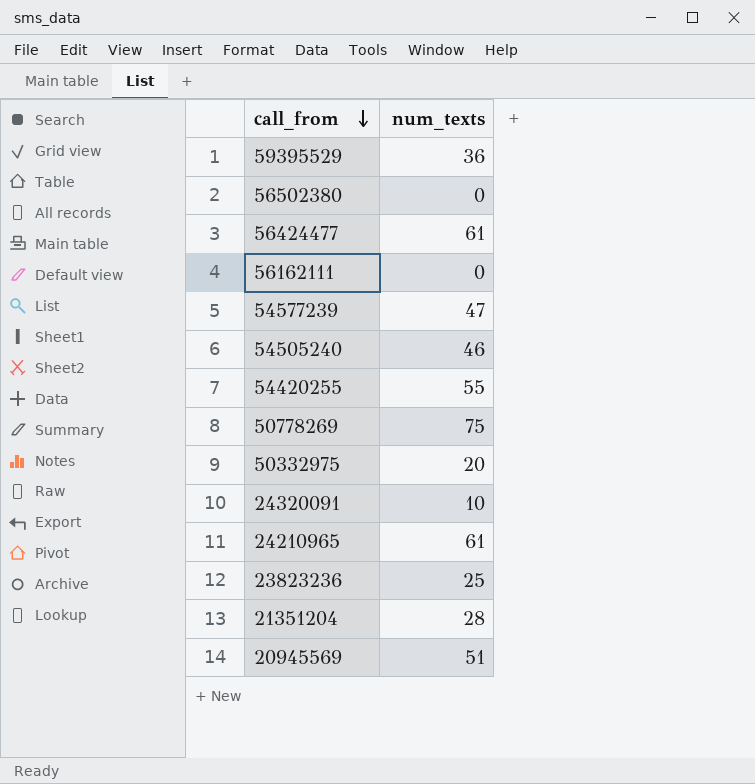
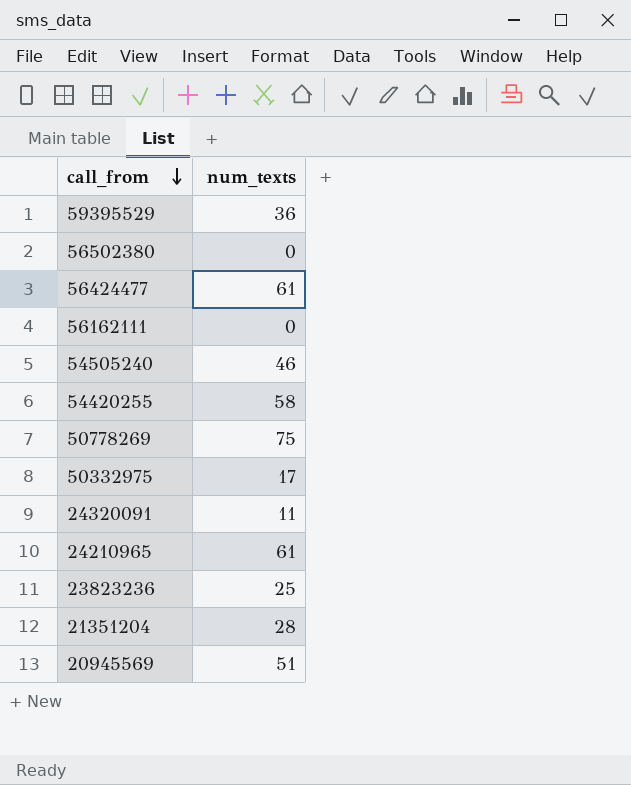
row 54577239: 47 -> none
54420255 | num_texts: 55 -> 58
50332975 | num_texts: 20 -> 17
24320091 | num_texts: 10 -> 11

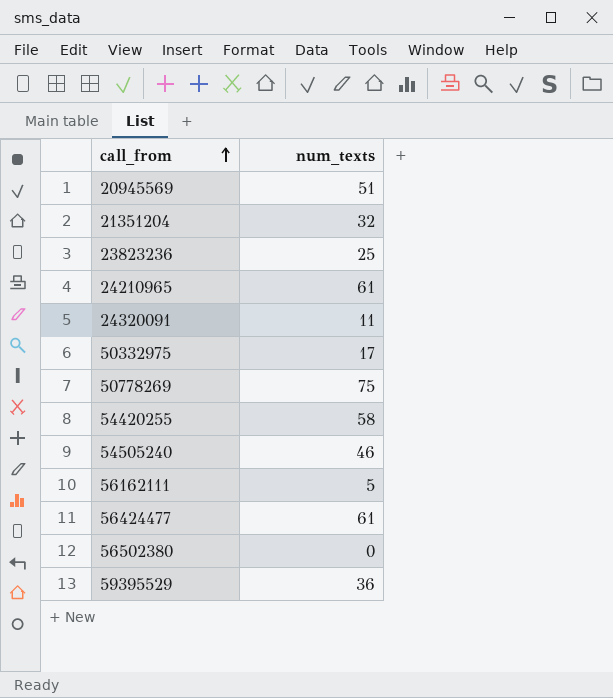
row order: call_from descending -> call_from ascending
21351204 | num_texts: 28 -> 32
56162111 | num_texts: 0 -> 5

